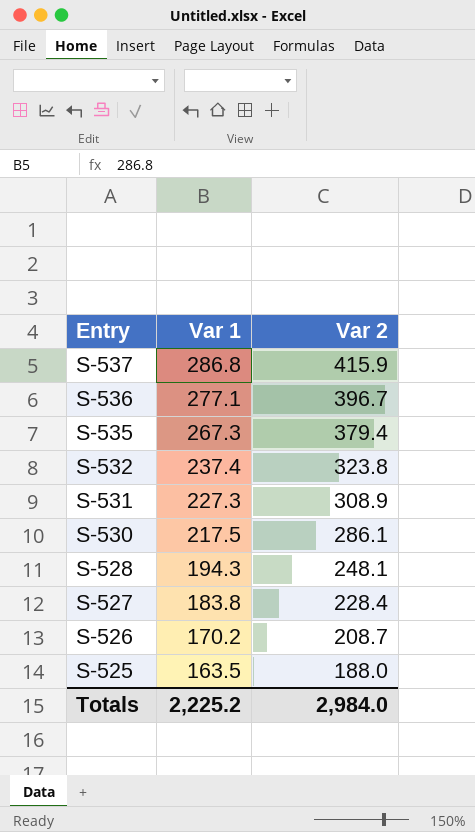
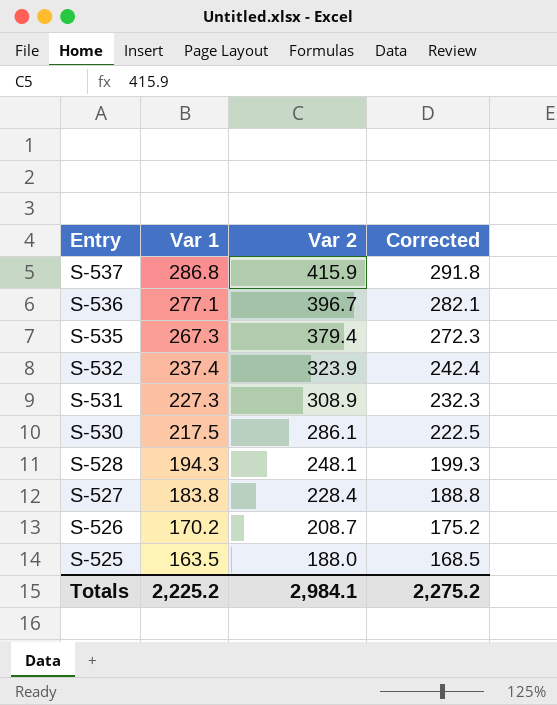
column Corrected | formula: none -> [Var 1] + 5
S-532 | Var 2: 323.8 -> 323.9
Totals | Var 2: 2,984.0 -> 2,984.1

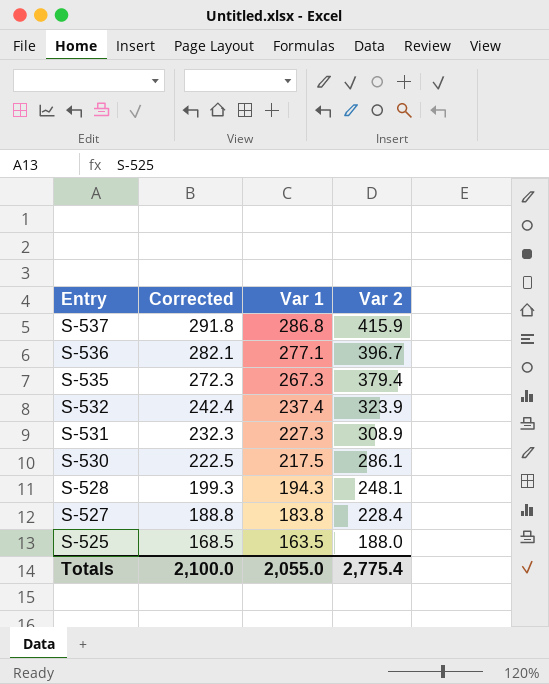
column Corrected | position: 4 -> 2
row S-526: 170.2 | 208.7 | 175.2 -> none
Totals | Corrected: 2,275.2 -> 2,100.0
Totals | Var 1: 2,225.2 -> 2,055.0
Totals | Var 2: 2,984.1 -> 2,775.4

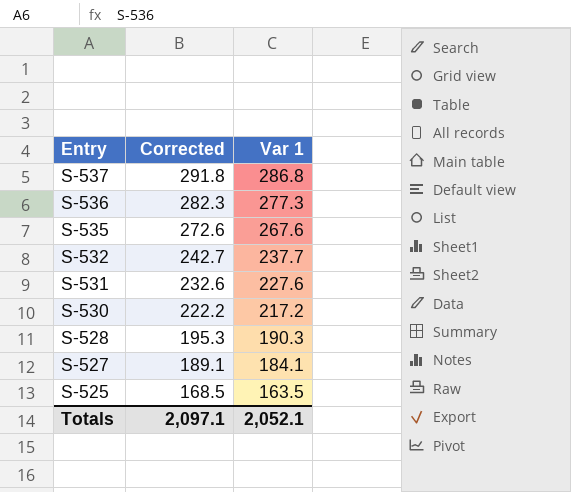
column Var 2 | position: 4 -> none
S-536 | Corrected: 282.1 -> 282.3
S-536 | Var 1: 277.1 -> 277.3
S-535 | Corrected: 272.3 -> 272.6
S-535 | Var 1: 267.3 -> 267.6
S-532 | Corrected: 242.4 -> 242.7
S-532 | Var 1: 237.4 -> 237.7
S-531 | Corrected: 232.3 -> 232.6
S-531 | Var 1: 227.3 -> 227.6
S-530 | Corrected: 222.5 -> 222.2
S-530 | Var 1: 217.5 -> 217.2
S-528 | Corrected: 199.3 -> 195.3
S-528 | Var 1: 194.3 -> 190.3
S-527 | Corrected: 188.8 -> 189.1
S-527 | Var 1: 183.8 -> 184.1
Totals | Corrected: 2,100.0 -> 2,097.1
Totals | Var 1: 2,055.0 -> 2,052.1

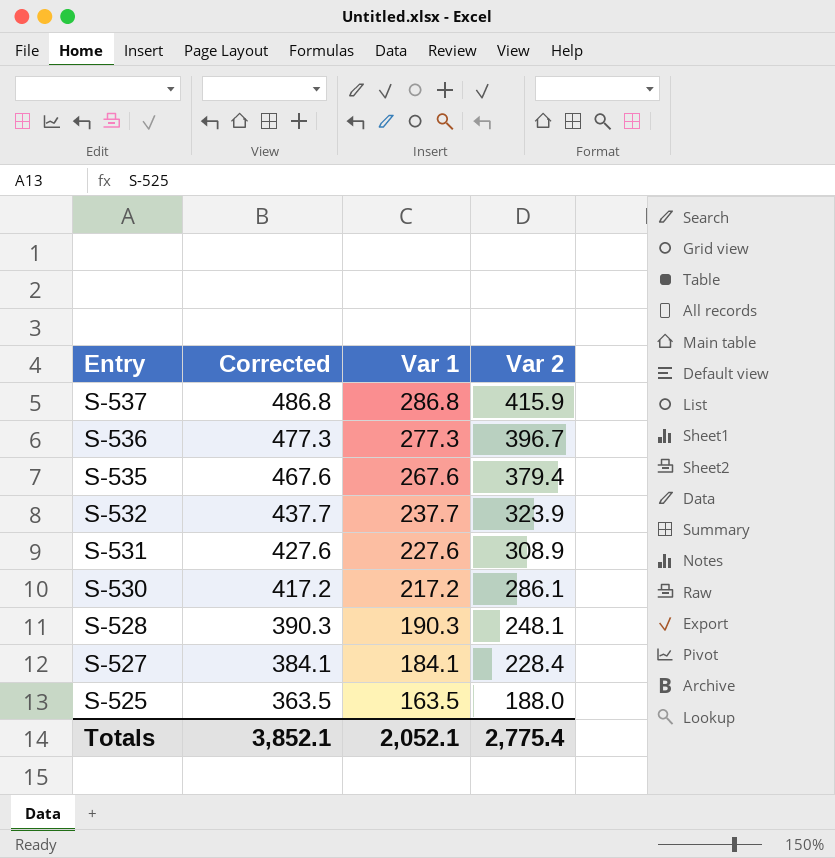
column Corrected | formula: [Var 1] + 5 -> [Var 1] + 200
column Var 2 | position: none -> 4
Totals | Corrected: 2,097.1 -> 3,852.1

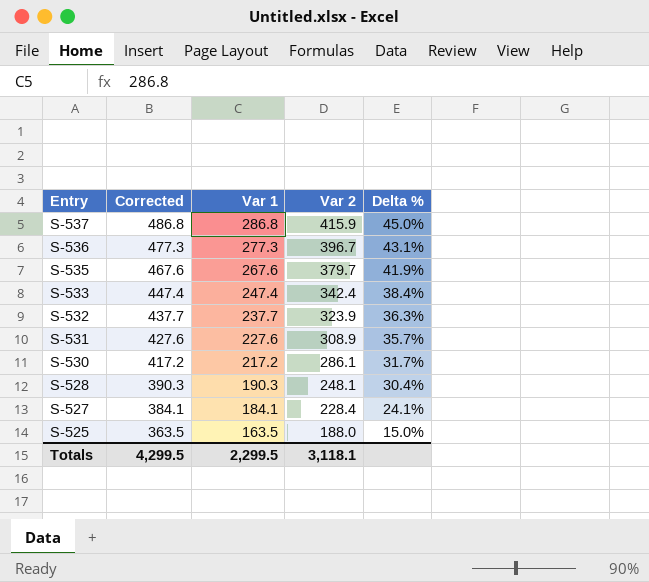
column Delta % | formula: none -> ([Var 2] - [Var 1]) / [Var 1]
S-535 | Var 2: 379.4 -> 379.7
row S-533: none -> 447.4 | 247.4 | 342.4 | 38.4%
Totals | Corrected: 3,852.1 -> 4,299.5
Totals | Var 1: 2,052.1 -> 2,299.5
Totals | Var 2: 2,775.4 -> 3,118.1

